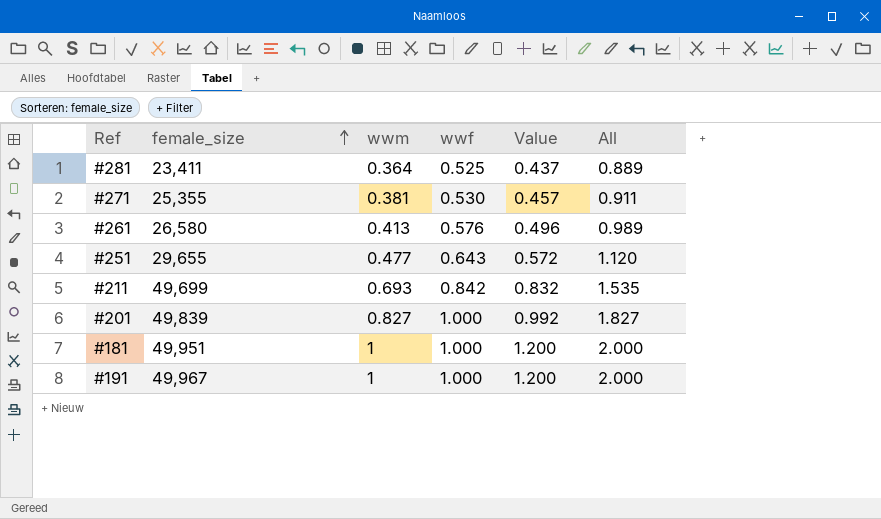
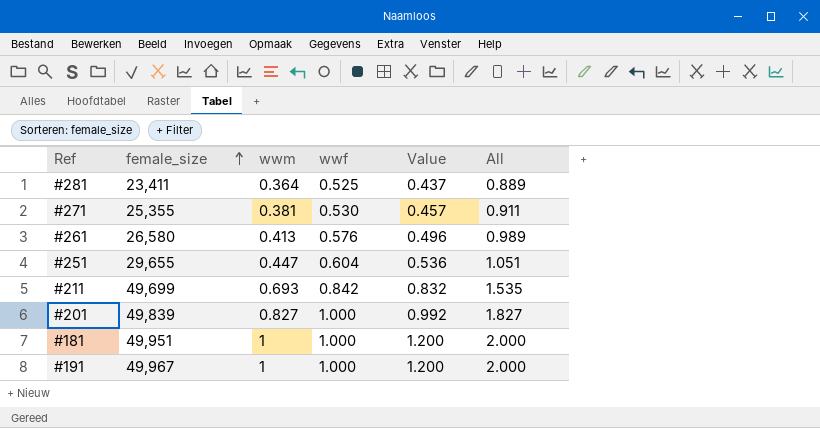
#251 | wwm: 0.477 -> 0.447
#251 | wwf: 0.643 -> 0.604
#251 | Value: 0.572 -> 0.536
#251 | All: 1.120 -> 1.051

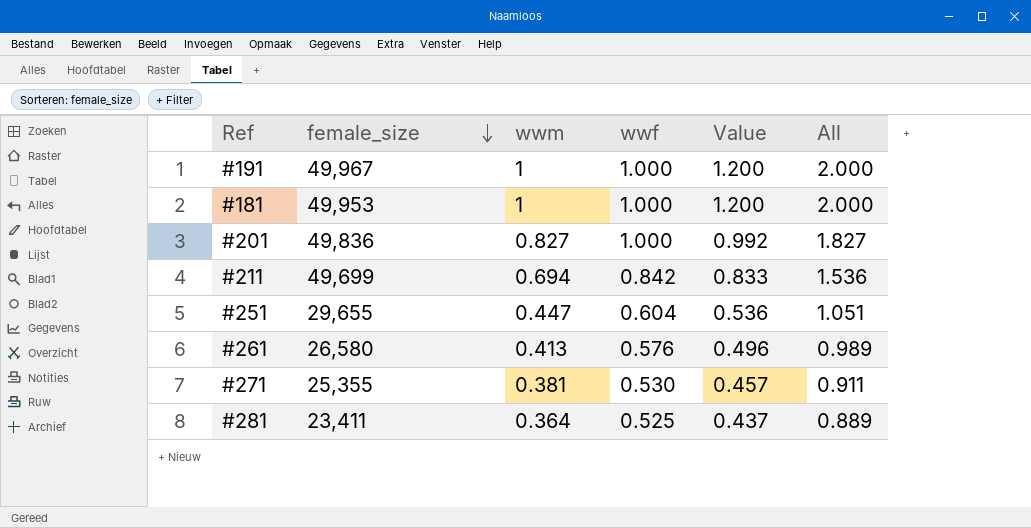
row order: female_size ascending -> female_size descending
#181 | female_size: 49,951 -> 49,953
#201 | female_size: 49,839 -> 49,836
#211 | wwm: 0.693 -> 0.694
#211 | Value: 0.832 -> 0.833
#211 | All: 1.535 -> 1.536

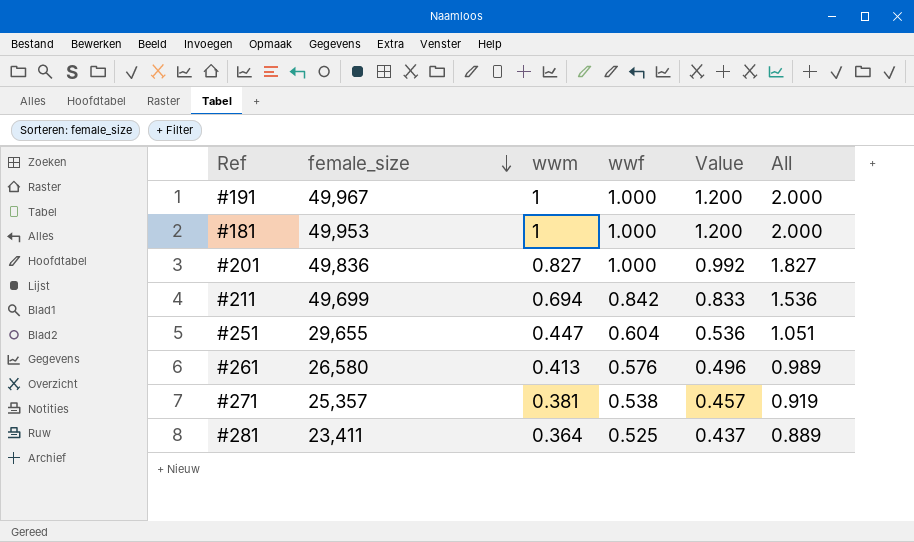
#271 | female_size: 25,355 -> 25,357
#271 | wwf: 0.530 -> 0.538
#271 | All: 0.911 -> 0.919

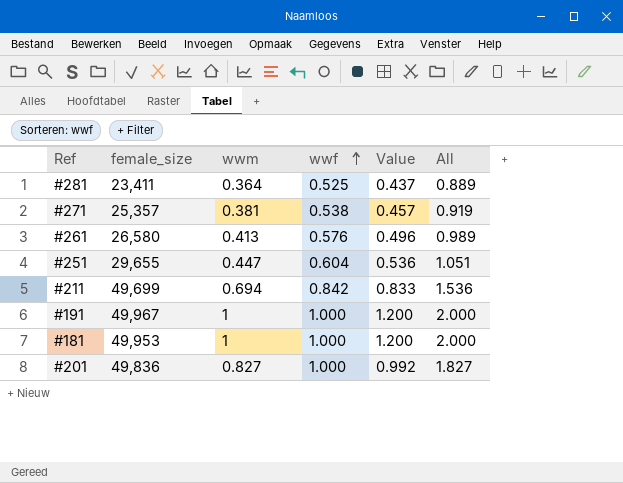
row order: female_size descending -> wwf ascending

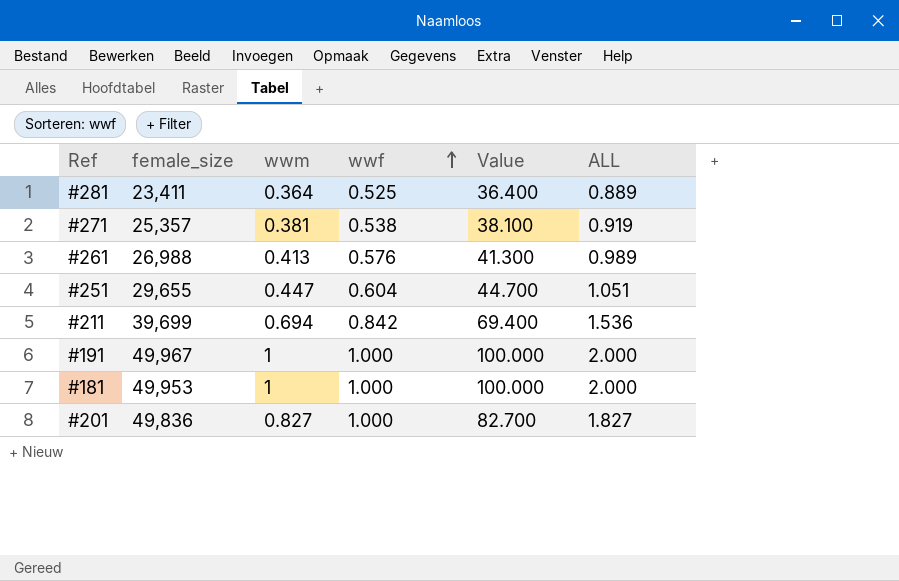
column Value | formula: [wwm] * 1.2 -> [wwm] * 100
column name: All -> ALL
#261 | female_size: 26,580 -> 26,988
#211 | female_size: 49,699 -> 39,699

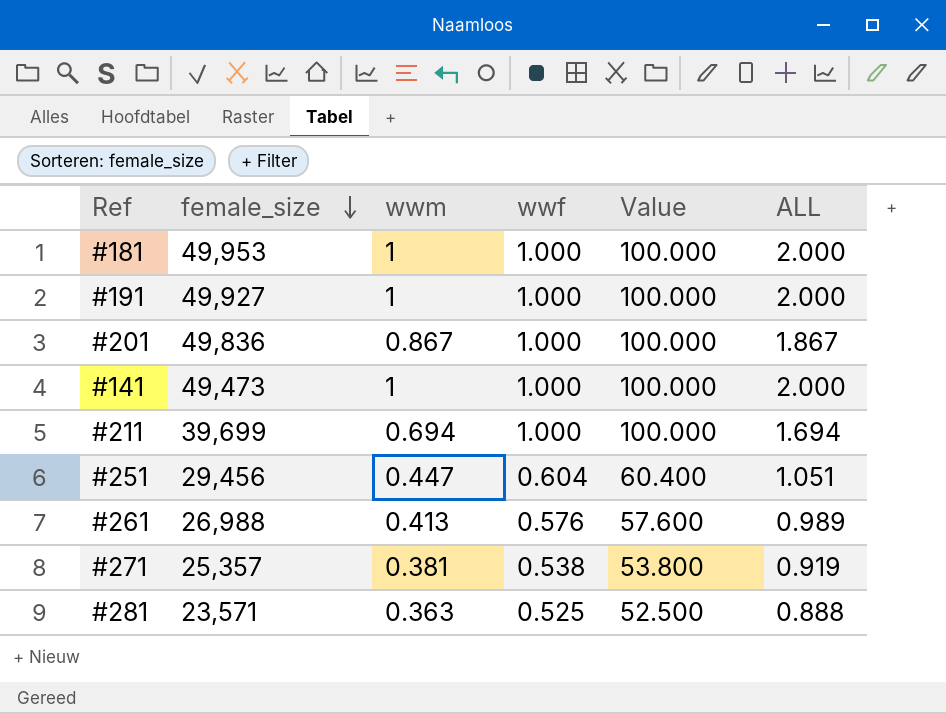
row order: wwf ascending -> female_size descending
column Value | formula: [wwm] * 100 -> [wwf] * 100
#191 | female_size: 49,967 -> 49,927
#201 | wwm: 0.827 -> 0.867
#201 | ALL: 1.827 -> 1.867
row #141: none -> 49,473 | 1 | 1.000 | 100.000 | 2.000
#211 | wwf: 0.842 -> 1.000
#211 | ALL: 1.536 -> 1.694
#251 | female_size: 29,655 -> 29,456
#281 | female_size: 23,411 -> 23,571
#281 | wwm: 0.364 -> 0.363
#281 | ALL: 0.889 -> 0.888

